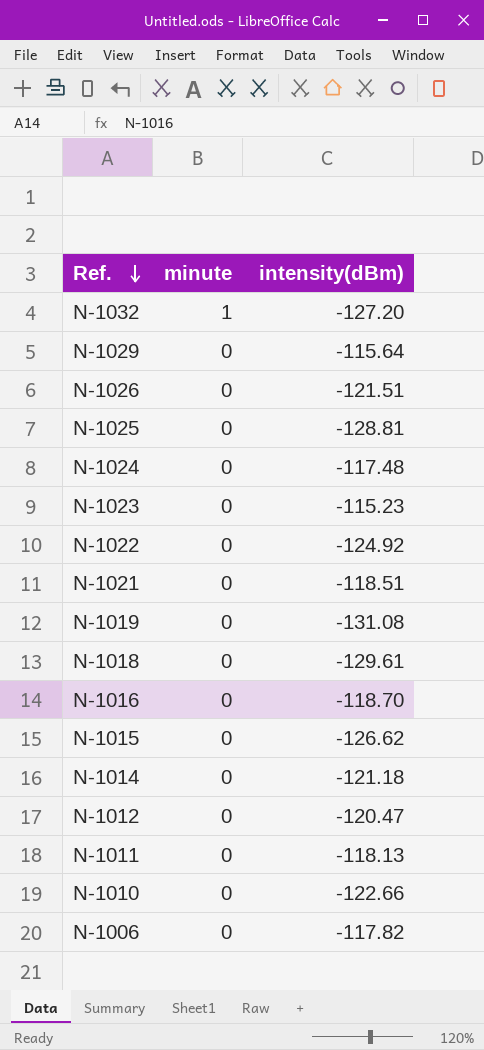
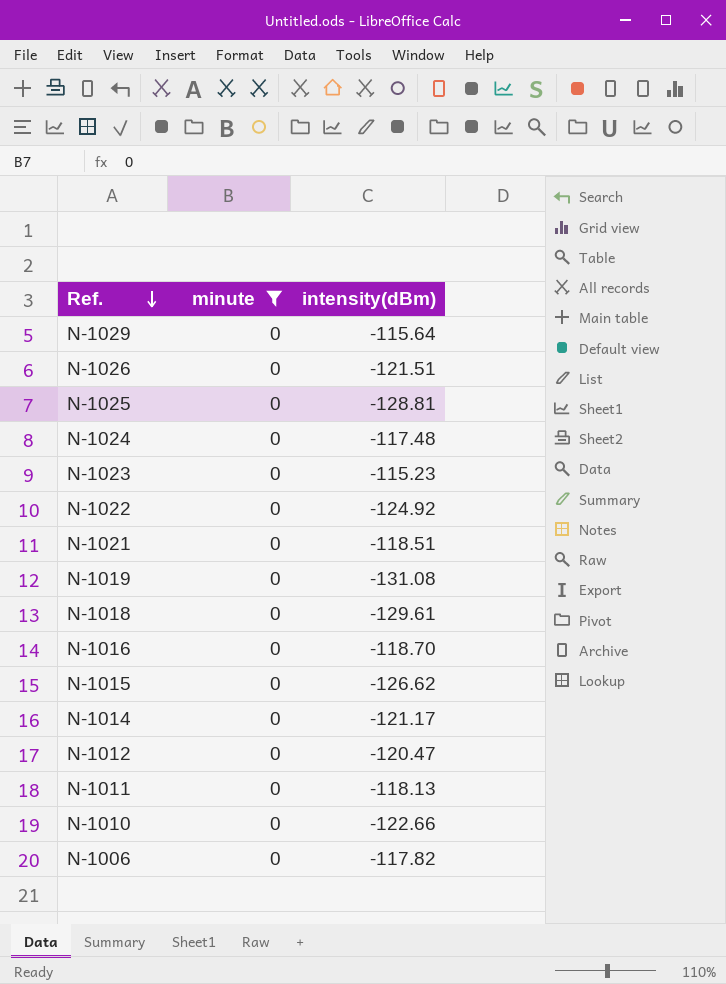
filter: none -> minute = 0
N-1014 | intensity(dBm): -121.18 -> -121.17

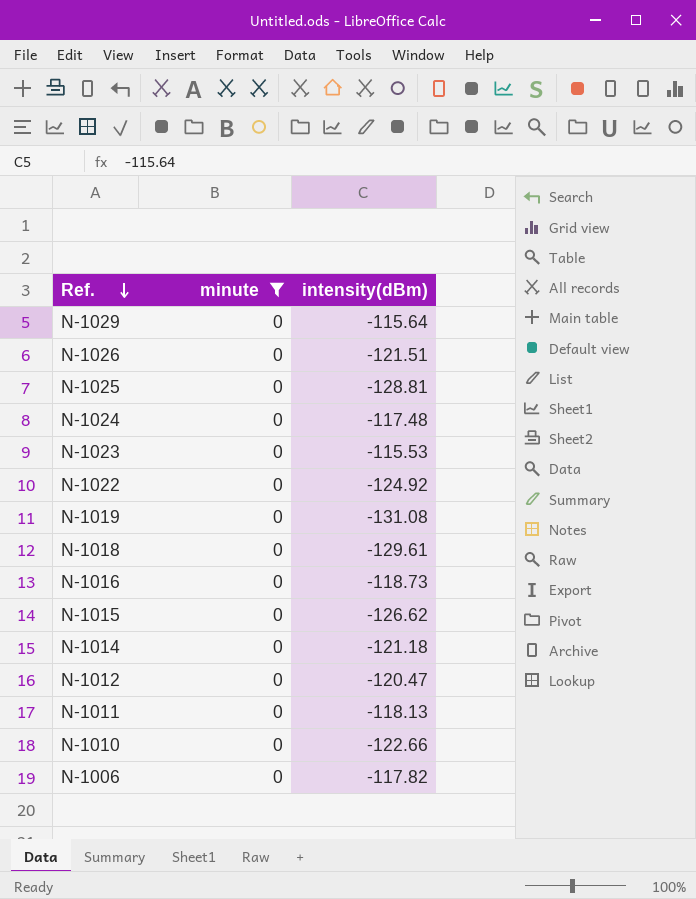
row N-1021: 0 | -118.51 -> none
N-1023 | intensity(dBm): -115.23 -> -115.53
N-1016 | intensity(dBm): -118.70 -> -118.73
N-1014 | intensity(dBm): -121.17 -> -121.18

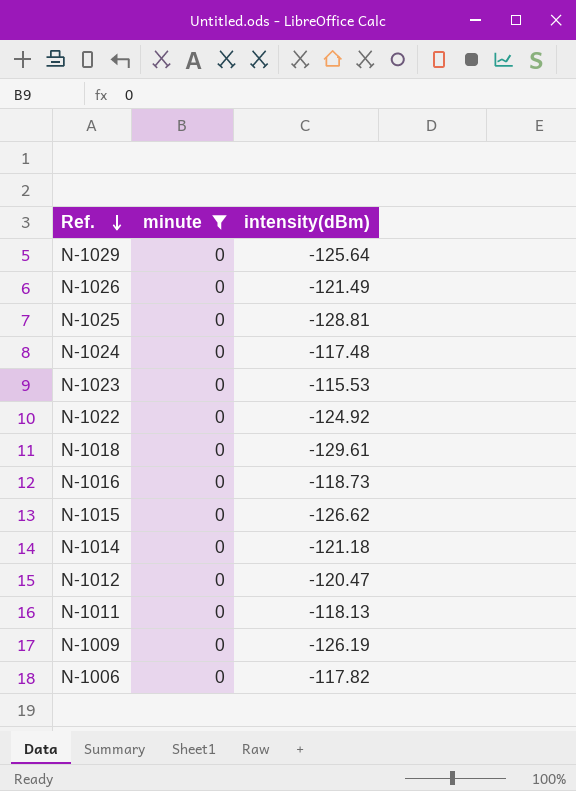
row N-1019: 0 | -131.08 -> none
row N-1010: 0 | -122.66 -> none
N-1029 | intensity(dBm): -115.64 -> -125.64
N-1026 | intensity(dBm): -121.51 -> -121.49
row N-1009: none -> 0 | -126.19

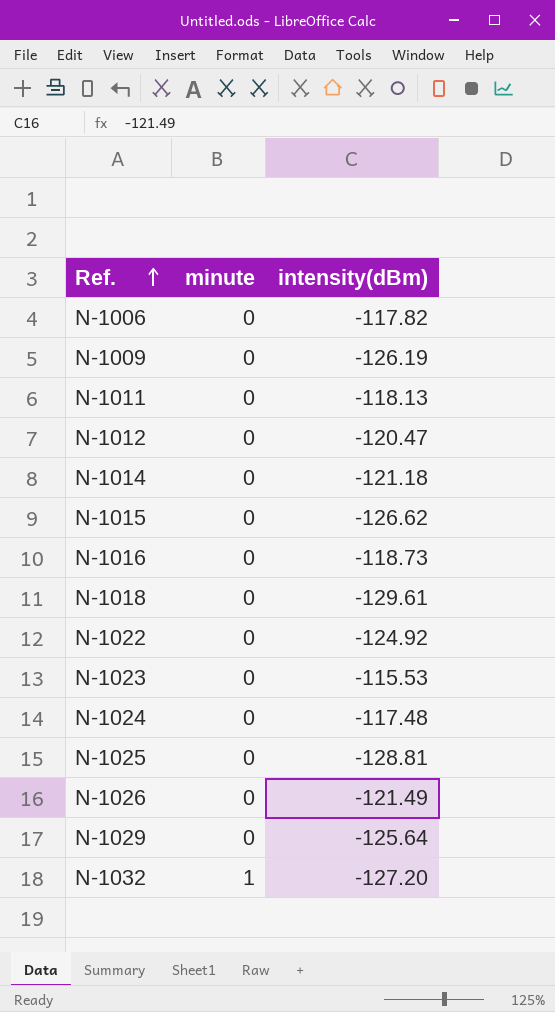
filter: minute = 0 -> none
row order: Ref. descending -> Ref. ascending

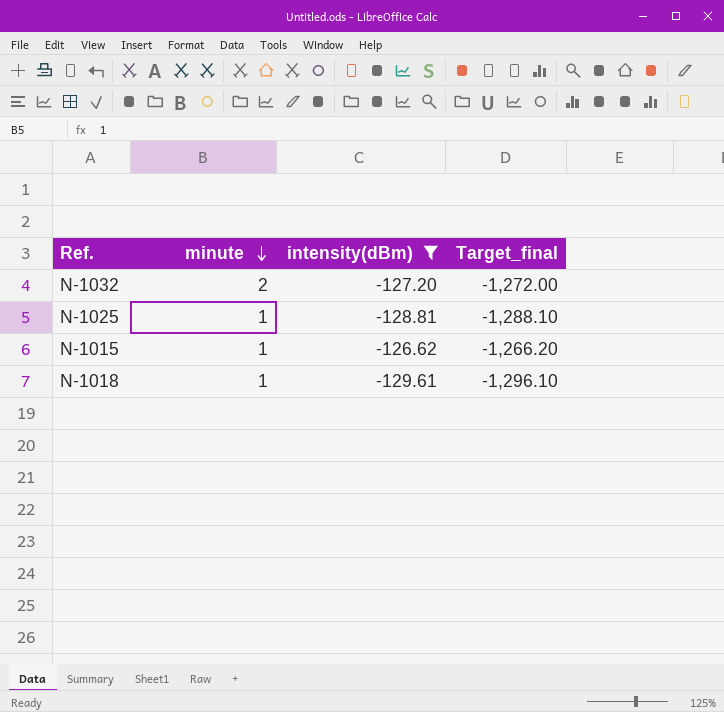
filter: none -> intensity(dBm) <= -126.62
row order: Ref. ascending -> minute descending
column Target_final | formula: none -> [intensity(dBm)] * 10
N-1032 | minute: 1 -> 2
N-1025 | minute: 0 -> 1
N-1015 | minute: 0 -> 1
N-1018 | minute: 0 -> 1

